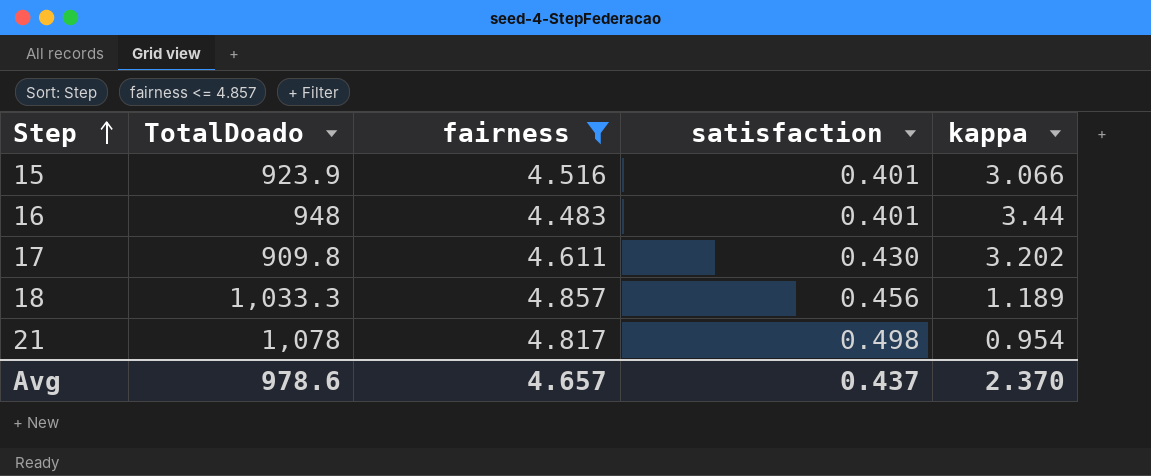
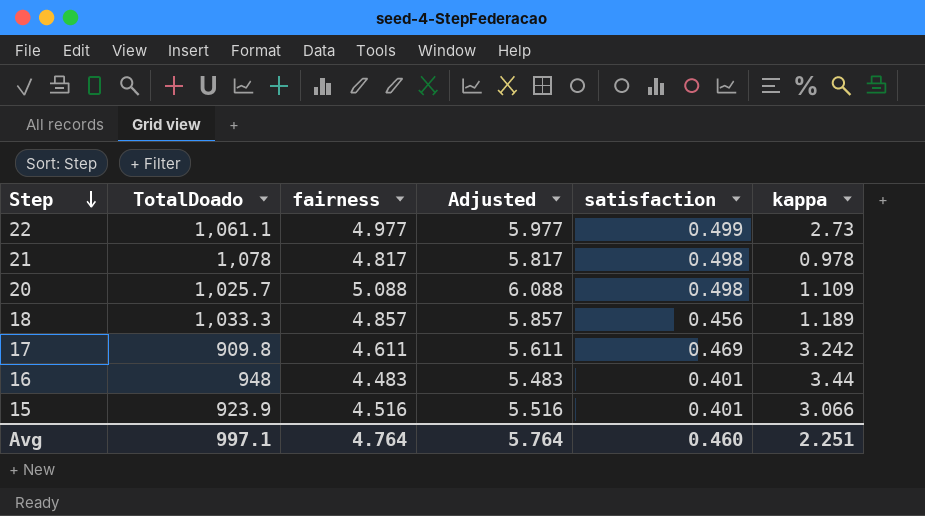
filter: fairness <= 4.857 -> none
row order: Step ascending -> Step descending
column Adjusted | formula: none -> [fairness] + 1
21 | kappa: 0.954 -> 0.978
17 | satisfaction: 0.430 -> 0.469
17 | kappa: 3.202 -> 3.242
Avg | TotalDoado: 978.6 -> 997.1
Avg | fairness: 4.657 -> 4.764
Avg | satisfaction: 0.437 -> 0.460
Avg | kappa: 2.370 -> 2.251

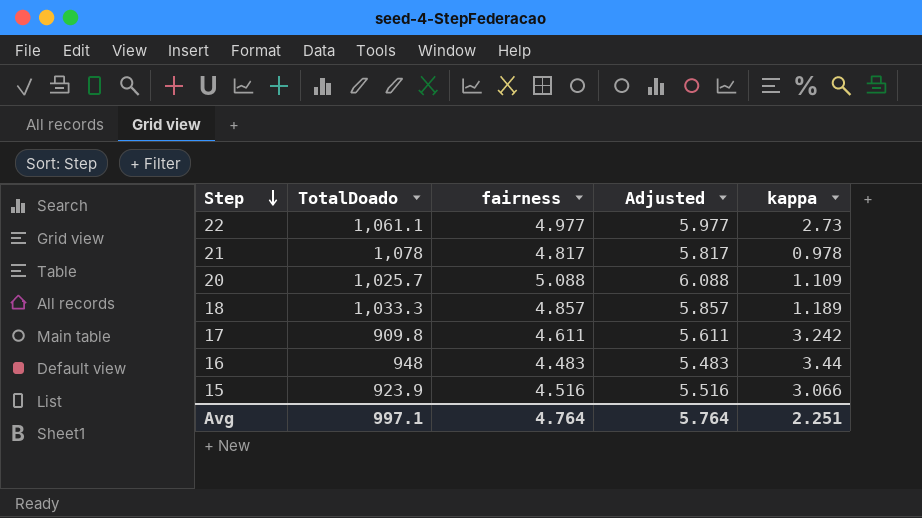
column satisfaction | position: 5 -> none

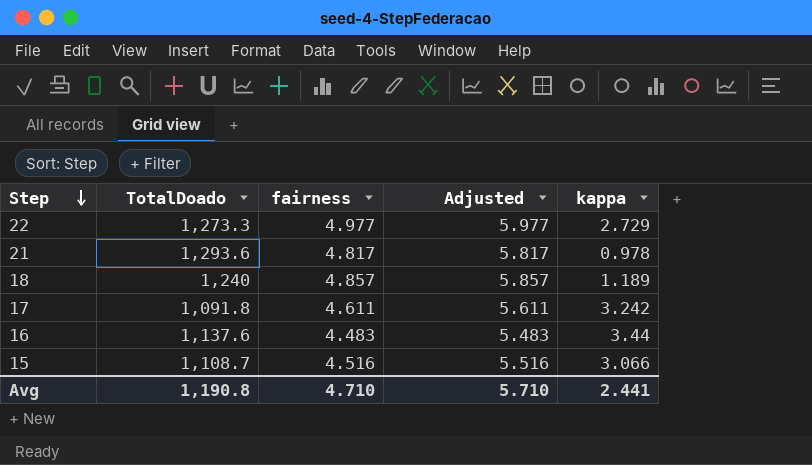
row 20: 1,025.7 | 5.088 | 6.088 | 1.109 -> none
22 | TotalDoado: 1,061.1 -> 1,273.3
22 | kappa: 2.73 -> 2.729
21 | TotalDoado: 1,078 -> 1,293.6
18 | TotalDoado: 1,033.3 -> 1,240
17 | TotalDoado: 909.8 -> 1,091.8
16 | TotalDoado: 948 -> 1,137.6
15 | TotalDoado: 923.9 -> 1,108.7
Avg | TotalDoado: 997.1 -> 1,190.8
Avg | fairness: 4.764 -> 4.710
Avg | Adjusted: 5.764 -> 5.710
Avg | kappa: 2.251 -> 2.441

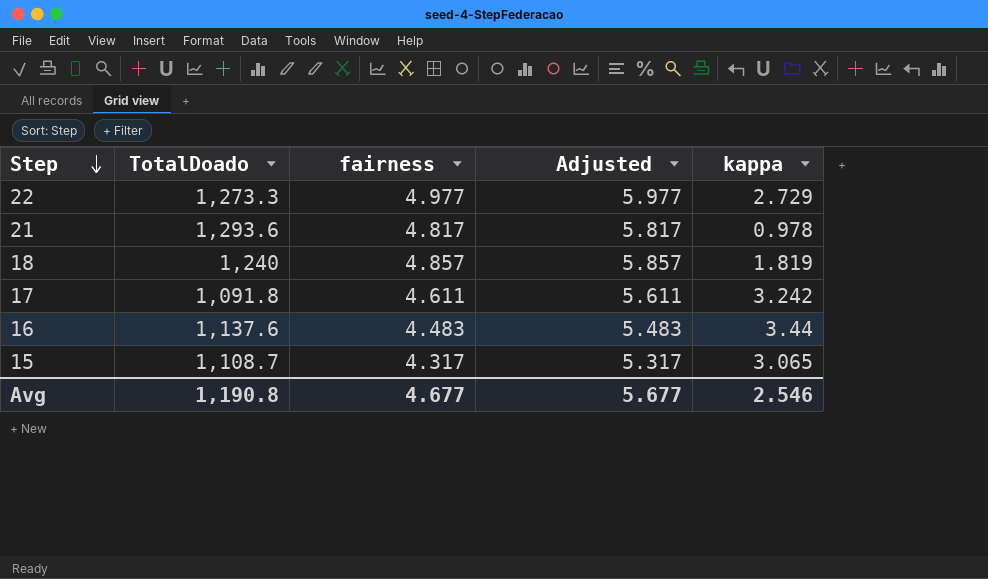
18 | kappa: 1.189 -> 1.819
15 | fairness: 4.516 -> 4.317
15 | Adjusted: 5.516 -> 5.317
15 | kappa: 3.066 -> 3.065
Avg | fairness: 4.710 -> 4.677
Avg | Adjusted: 5.710 -> 5.677
Avg | kappa: 2.441 -> 2.546

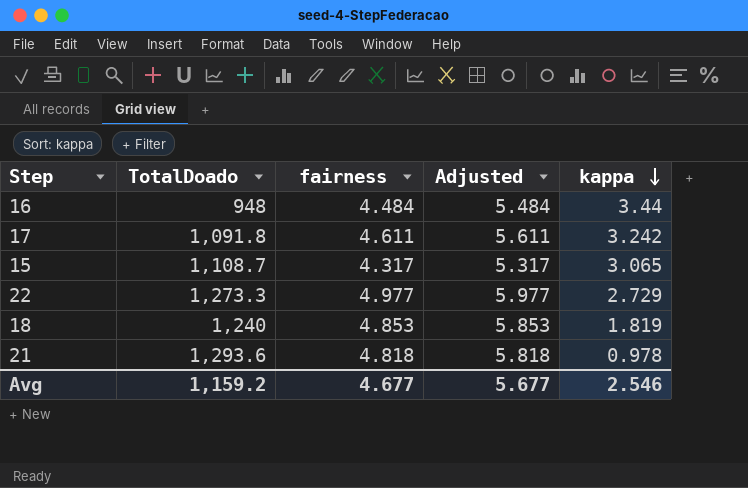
row order: Step descending -> kappa descending
16 | TotalDoado: 1,137.6 -> 948
16 | fairness: 4.483 -> 4.484
16 | Adjusted: 5.483 -> 5.484
18 | fairness: 4.857 -> 4.853
18 | Adjusted: 5.857 -> 5.853
21 | fairness: 4.817 -> 4.818
21 | Adjusted: 5.817 -> 5.818
Avg | TotalDoado: 1,190.8 -> 1,159.2

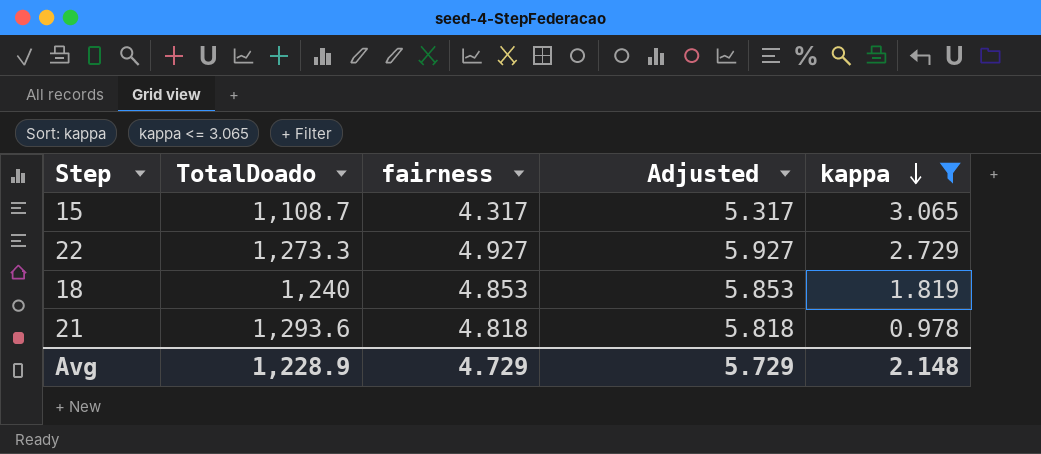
filter: none -> kappa <= 3.065
22 | fairness: 4.977 -> 4.927
22 | Adjusted: 5.977 -> 5.927
Avg | TotalDoado: 1,159.2 -> 1,228.9
Avg | fairness: 4.677 -> 4.729
Avg | Adjusted: 5.677 -> 5.729
Avg | kappa: 2.546 -> 2.148

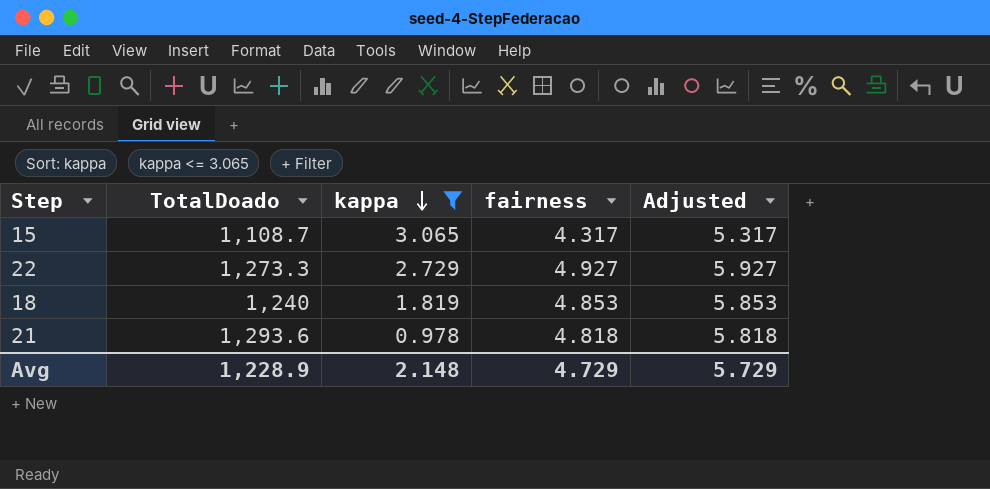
column kappa | position: 5 -> 3

